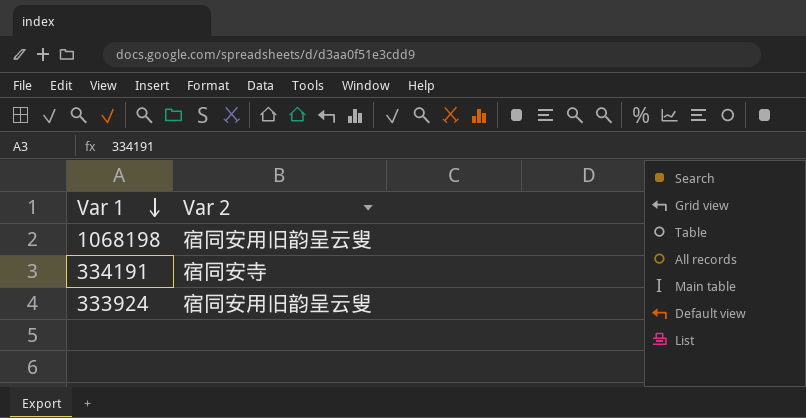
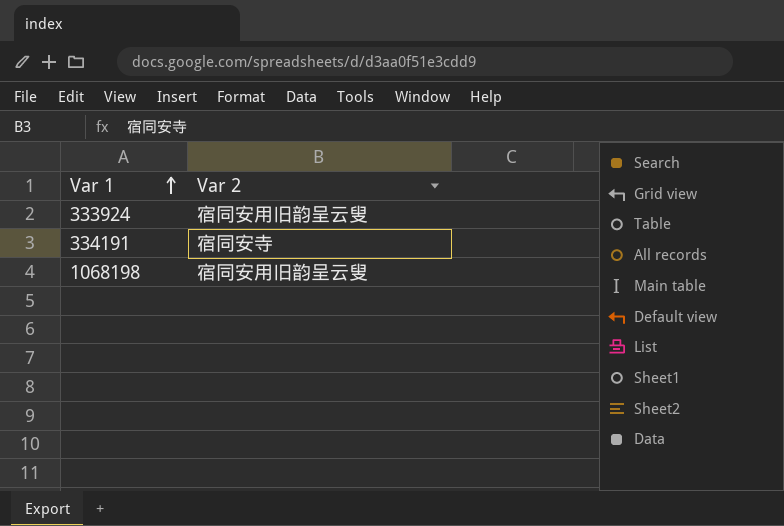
row order: Var 1 descending -> Var 1 ascending

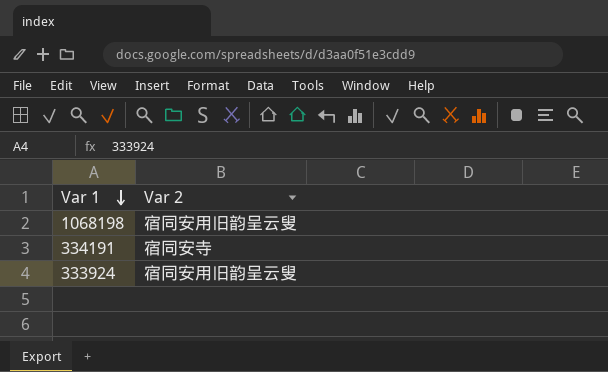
row order: Var 1 ascending -> Var 1 descending

